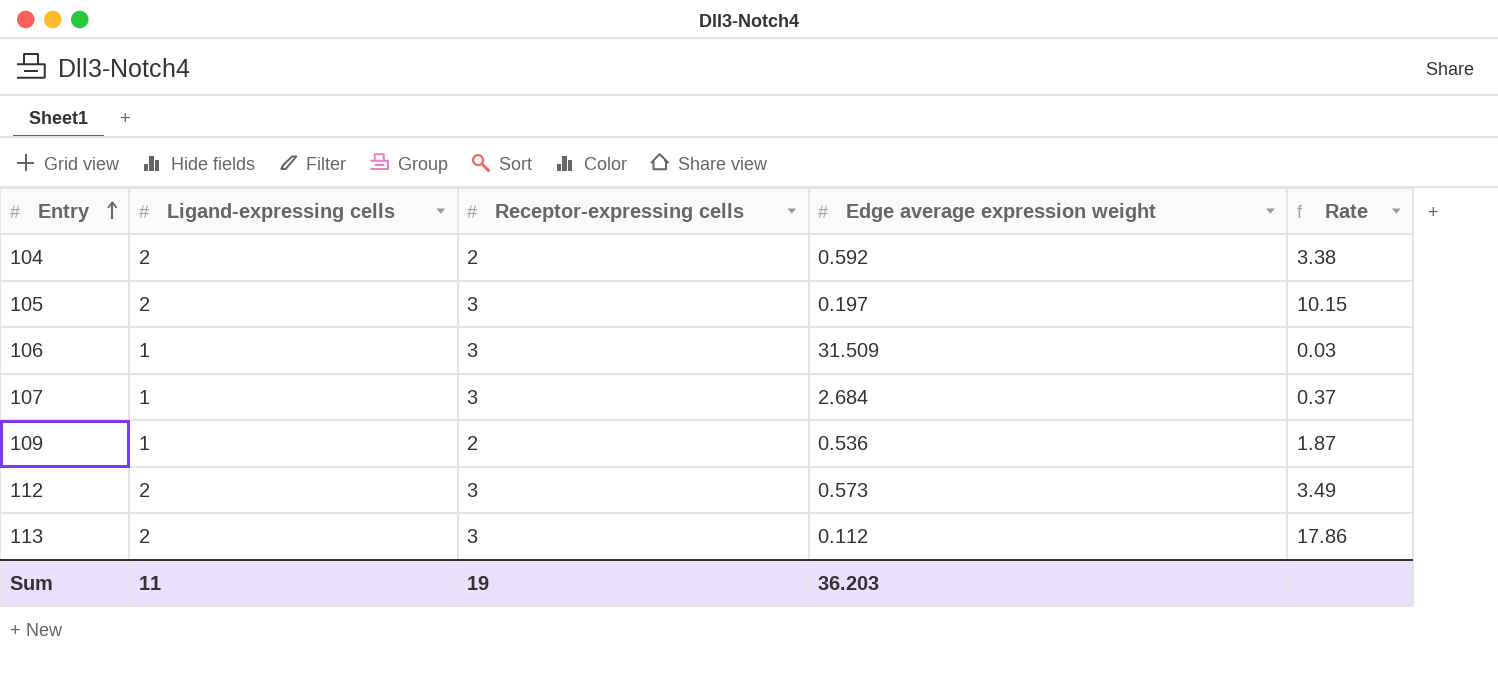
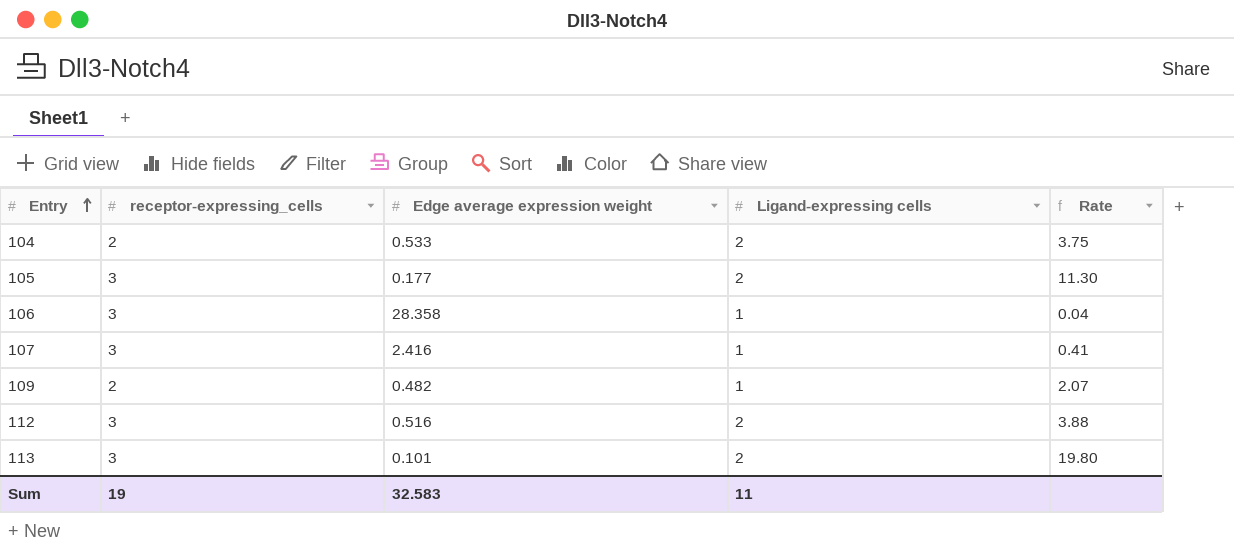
column name: Receptor-expressing cells -> receptor-expressing_cells
column Ligand-expressing cells | position: 2 -> 4
104 | Edge average expression weight: 0.592 -> 0.533
104 | Rate: 3.38 -> 3.75
105 | Edge average expression weight: 0.197 -> 0.177
105 | Rate: 10.15 -> 11.30
106 | Edge average expression weight: 31.509 -> 28.358
106 | Rate: 0.03 -> 0.04
107 | Edge average expression weight: 2.684 -> 2.416
107 | Rate: 0.37 -> 0.41
109 | Edge average expression weight: 0.536 -> 0.482
109 | Rate: 1.87 -> 2.07
112 | Edge average expression weight: 0.573 -> 0.516
112 | Rate: 3.49 -> 3.88
113 | Edge average expression weight: 0.112 -> 0.101
113 | Rate: 17.86 -> 19.80
Sum | Edge average expression weight: 36.203 -> 32.583

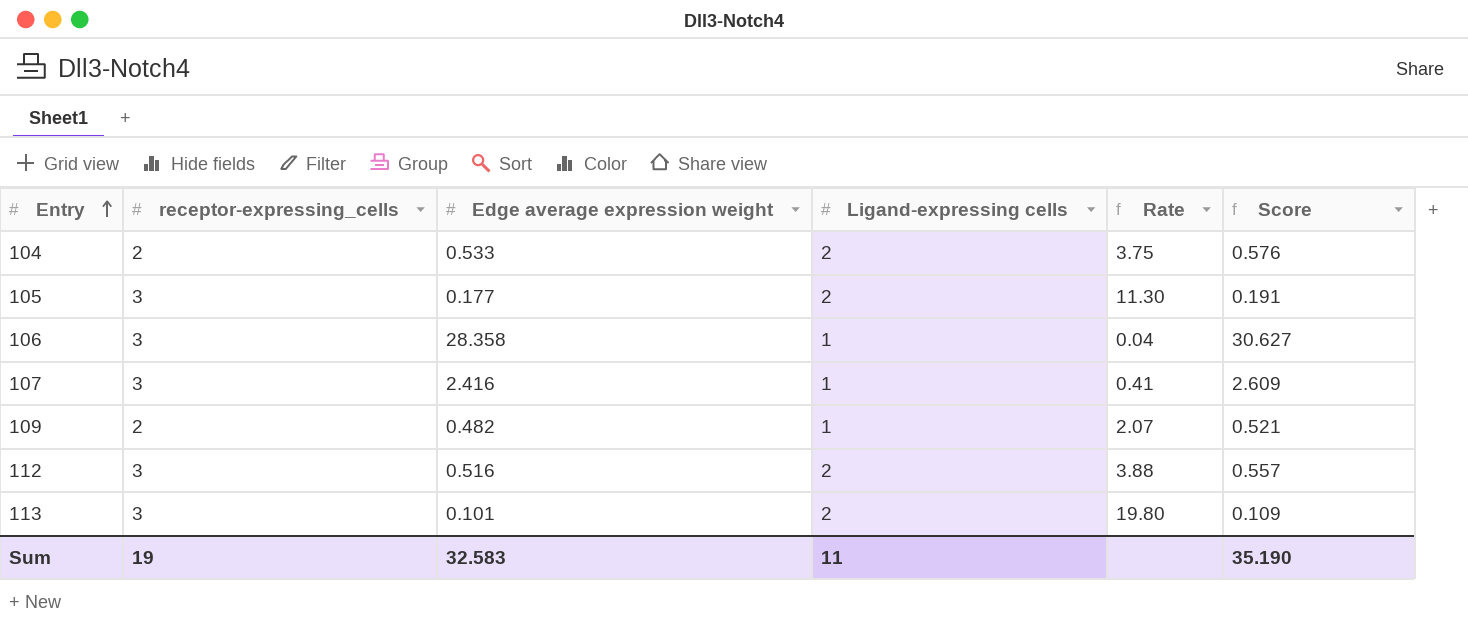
column Score | formula: none -> [Edge average expression weight] * 1.08

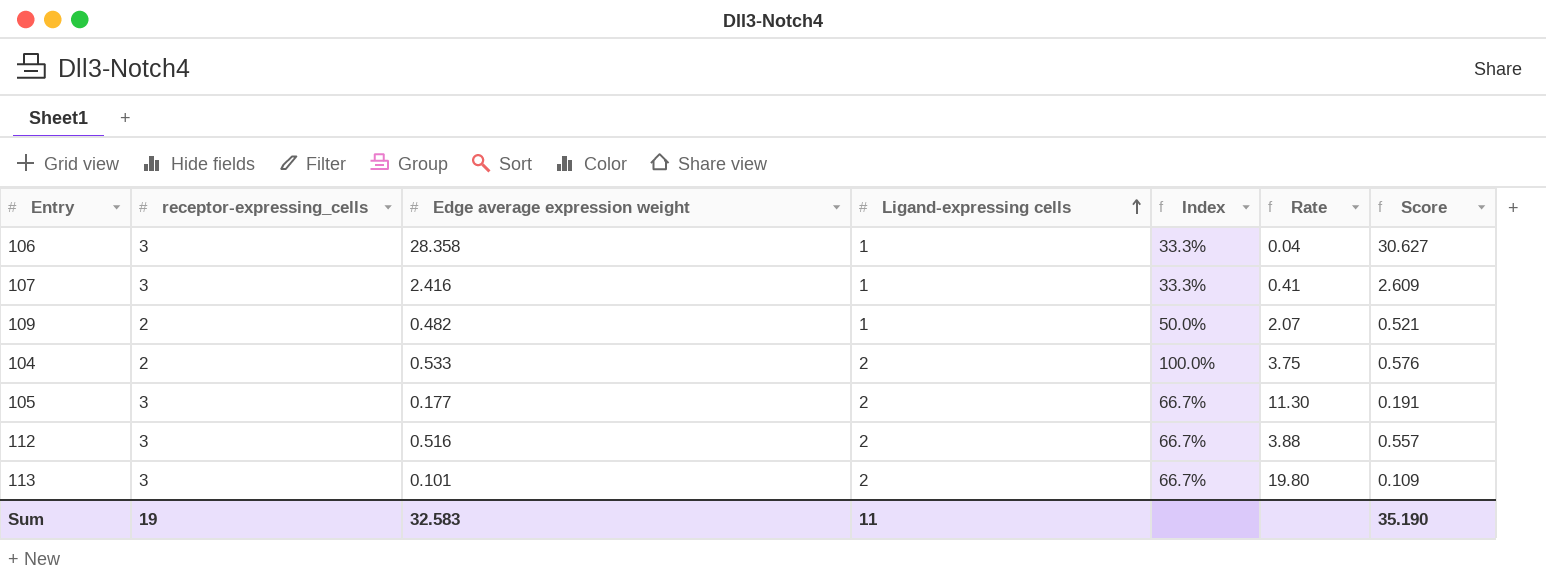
row order: Entry ascending -> Ligand-expressing cells ascending
column Index | formula: none -> [Ligand-expressing cells] / [receptor-expressing_cells]

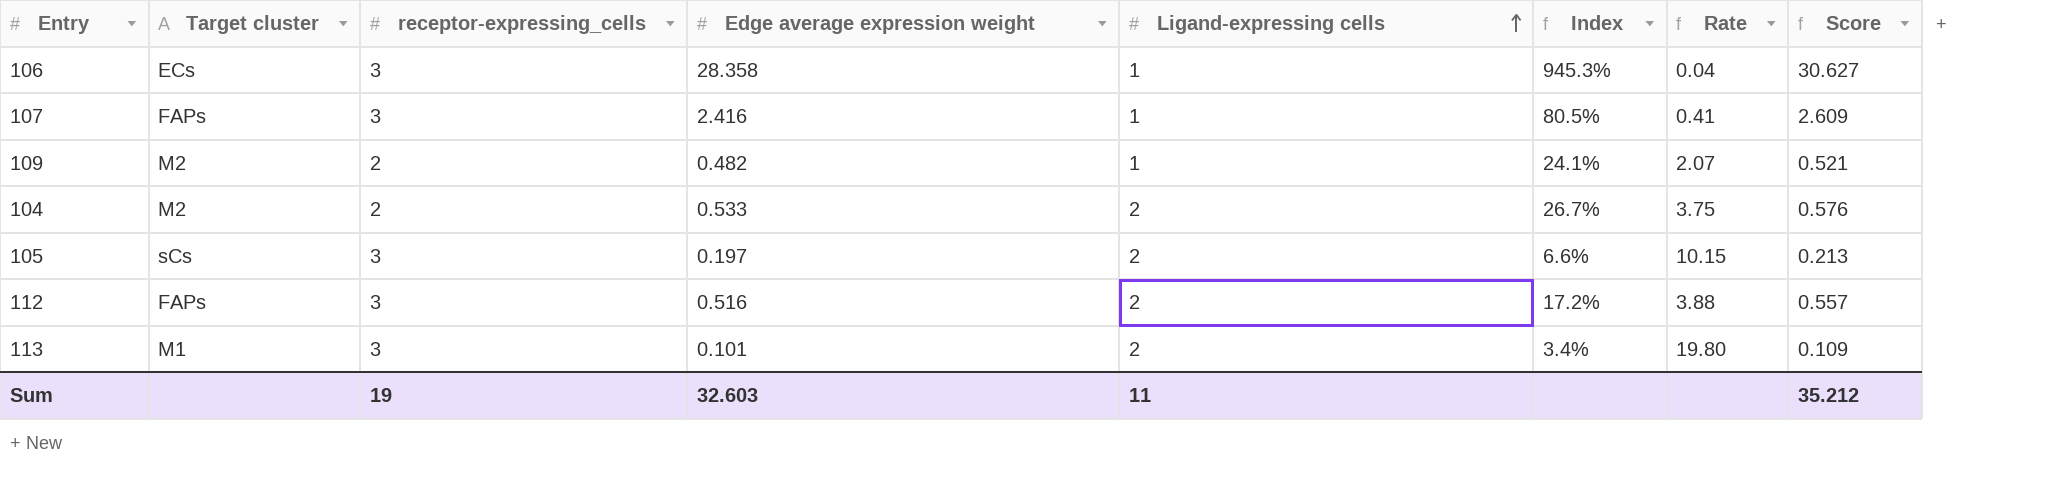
column Target cluster | position: none -> 2
column Index | formula: [Ligand-expressing cells] / [receptor-expressing_cells] -> [Edge average expression weight] / [receptor-expressing_cells]
105 | Edge average expression weight: 0.177 -> 0.197
105 | Rate: 11.30 -> 10.15
105 | Score: 0.191 -> 0.213
Sum | Edge average expression weight: 32.583 -> 32.603
Sum | Score: 35.190 -> 35.212

